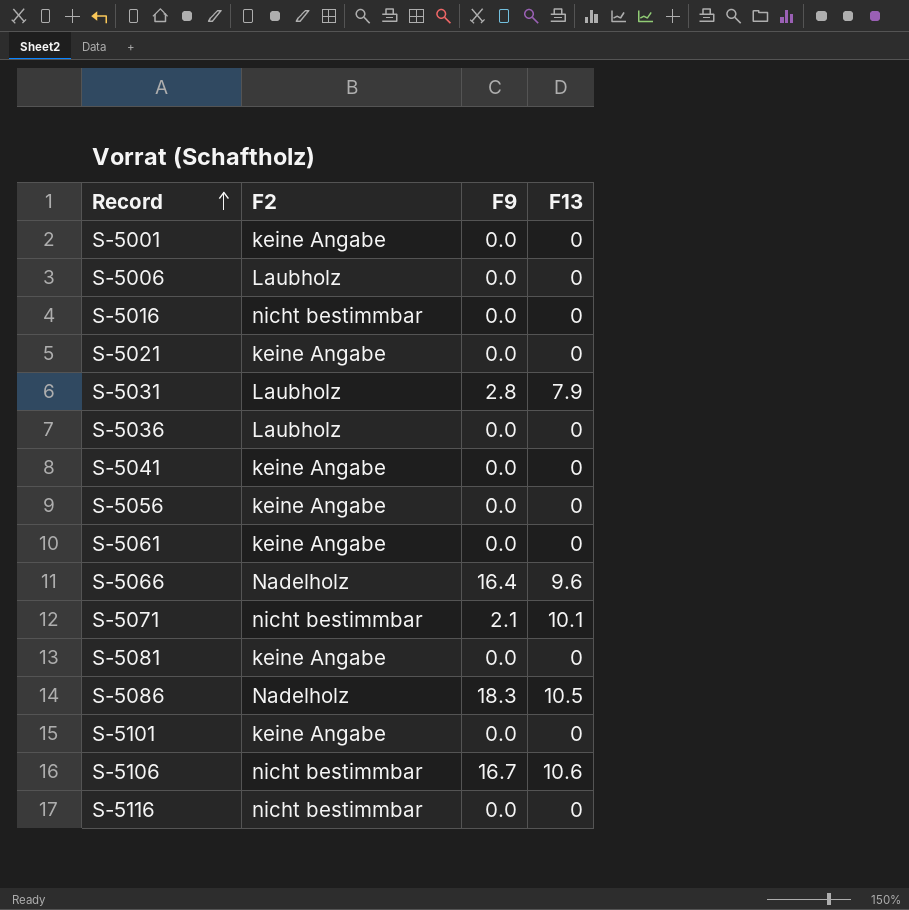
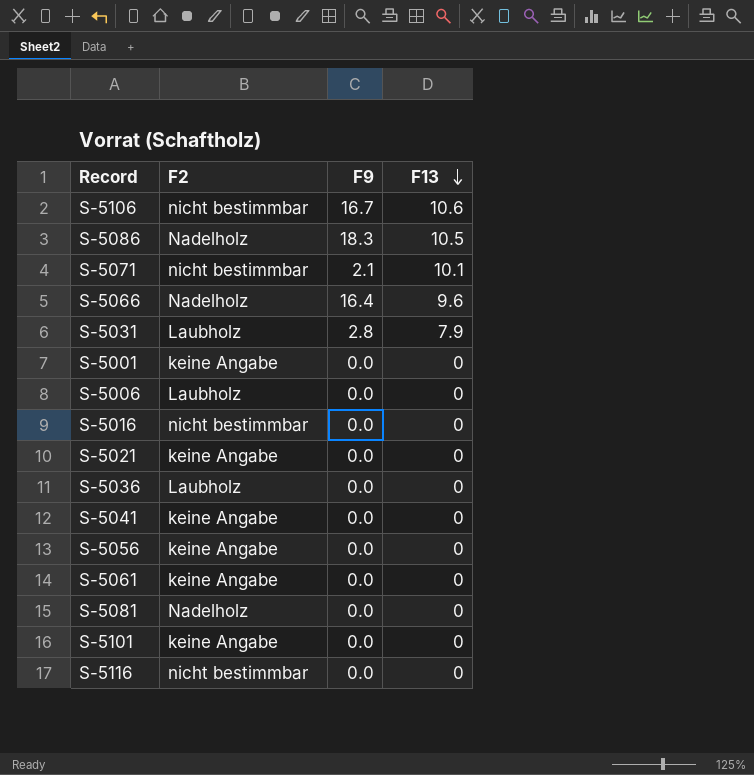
row order: Record ascending -> F13 descending
S-5081 | F2: keine Angabe -> Nadelholz

